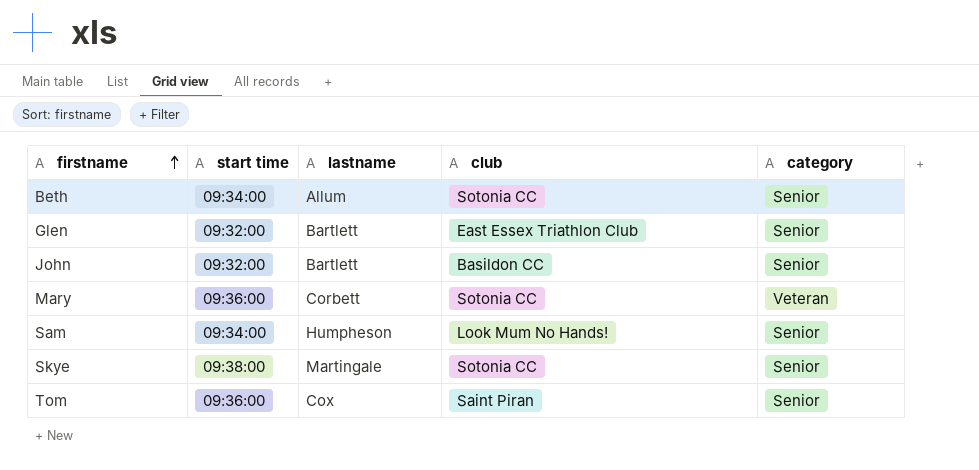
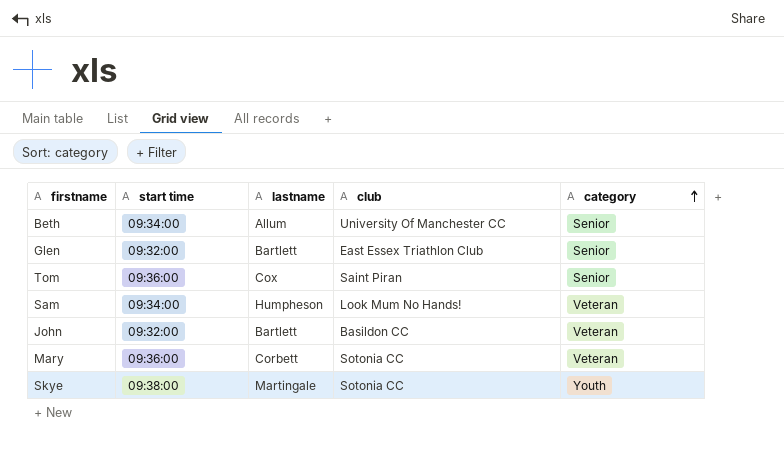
row order: firstname ascending -> category ascending
Beth | club: Sotonia CC -> University Of Manchester CC
Sam | category: Senior -> Veteran
John | category: Senior -> Veteran
Skye | category: Senior -> Youth

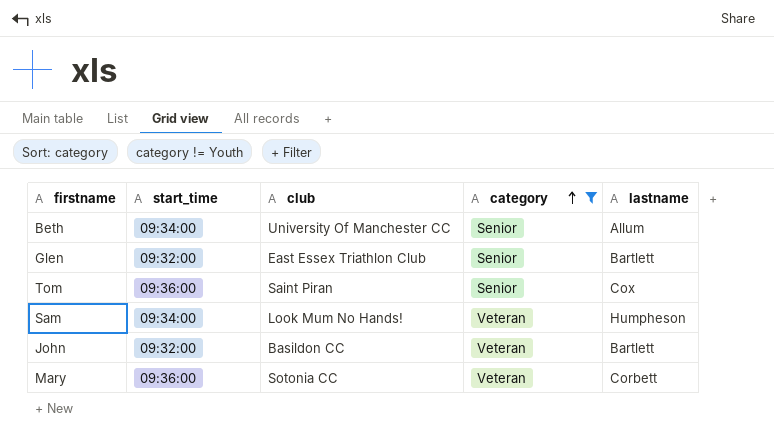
filter: none -> category != Youth
column name: start time -> start_time
column lastname | position: 3 -> 5

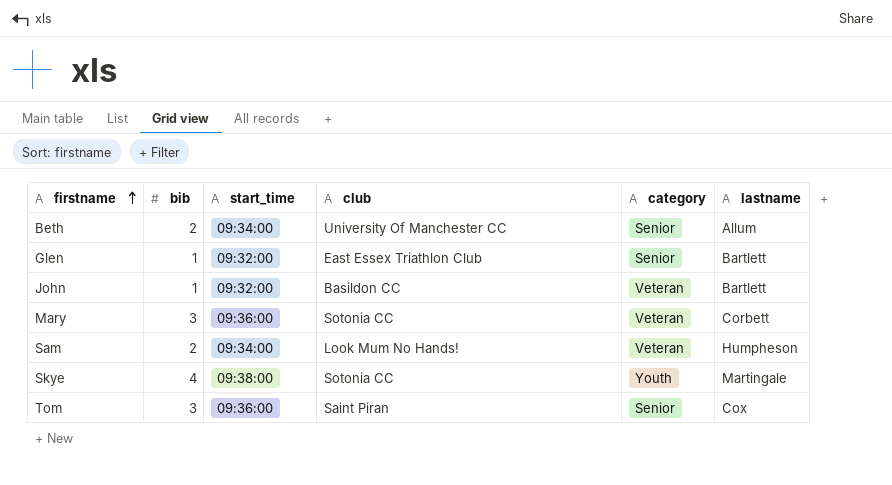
filter: category != Youth -> none
row order: category ascending -> firstname ascending
column bib | position: none -> 2

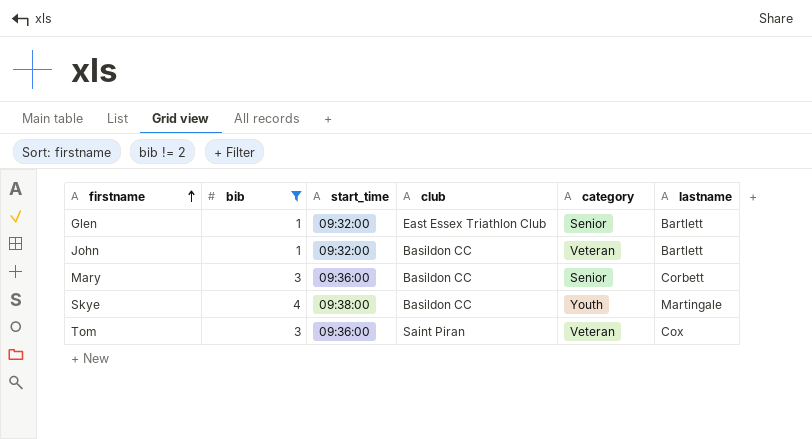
filter: none -> bib != 2
Mary | club: Sotonia CC -> Basildon CC
Mary | category: Veteran -> Senior
Skye | club: Sotonia CC -> Basildon CC
Tom | category: Senior -> Veteran

